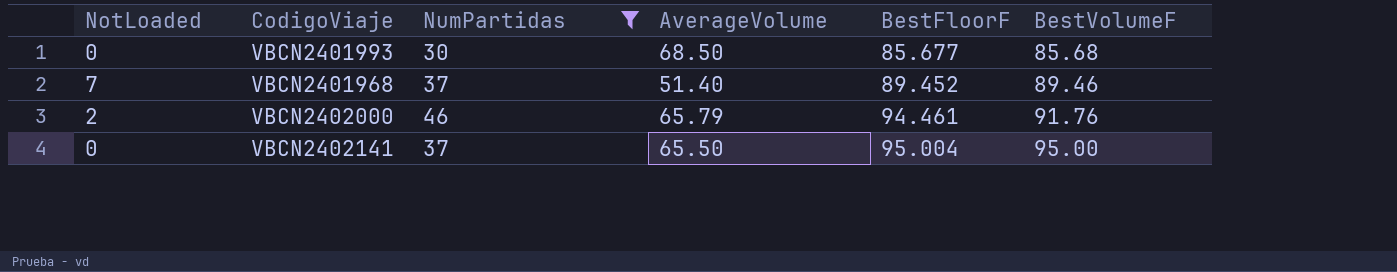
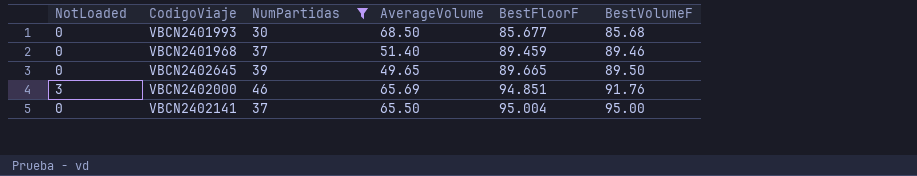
VBCN2401968 | NotLoaded: 7 -> 0
VBCN2401968 | BestFloorF: 89.452 -> 89.459
row VBCN2402645: none -> 0 | 39 | 49.65 | 89.665 | 89.50
VBCN2402000 | NotLoaded: 2 -> 3
VBCN2402000 | AverageVolume: 65.79 -> 65.69
VBCN2402000 | BestFloorF: 94.461 -> 94.851

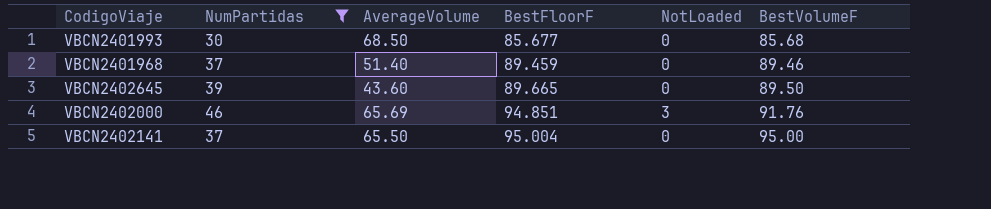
column NotLoaded | position: 1 -> 5
VBCN2402645 | AverageVolume: 49.65 -> 43.60

